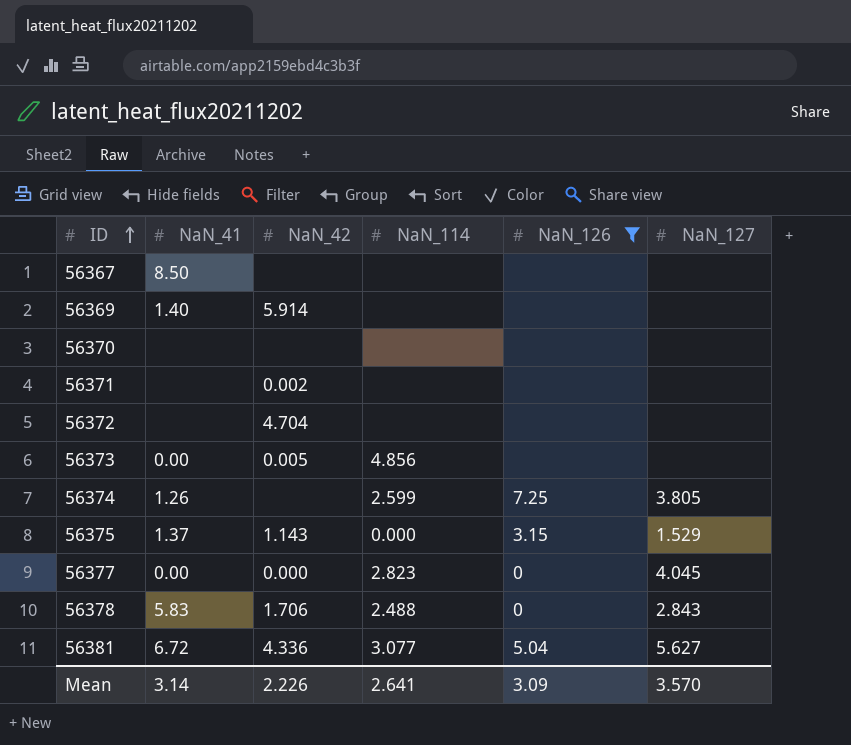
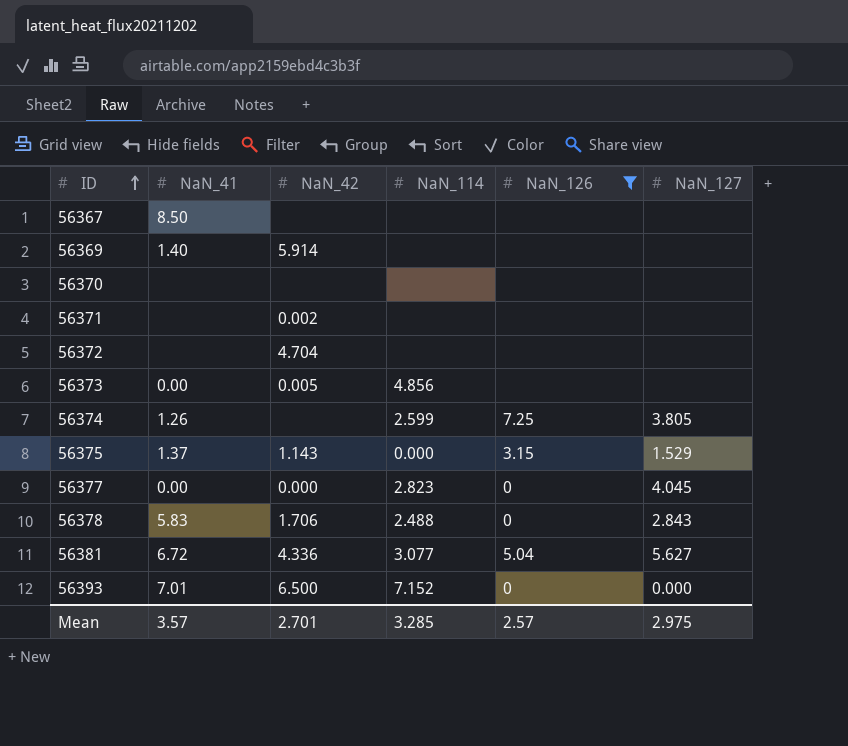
row 56393: none -> 7.01 | 6.500 | 7.152 | 0 | 0.000
Mean | NaN_41: 3.14 -> 3.57
Mean | NaN_42: 2.226 -> 2.701
Mean | NaN_114: 2.641 -> 3.285
Mean | NaN_126: 3.09 -> 2.57
Mean | NaN_127: 3.570 -> 2.975

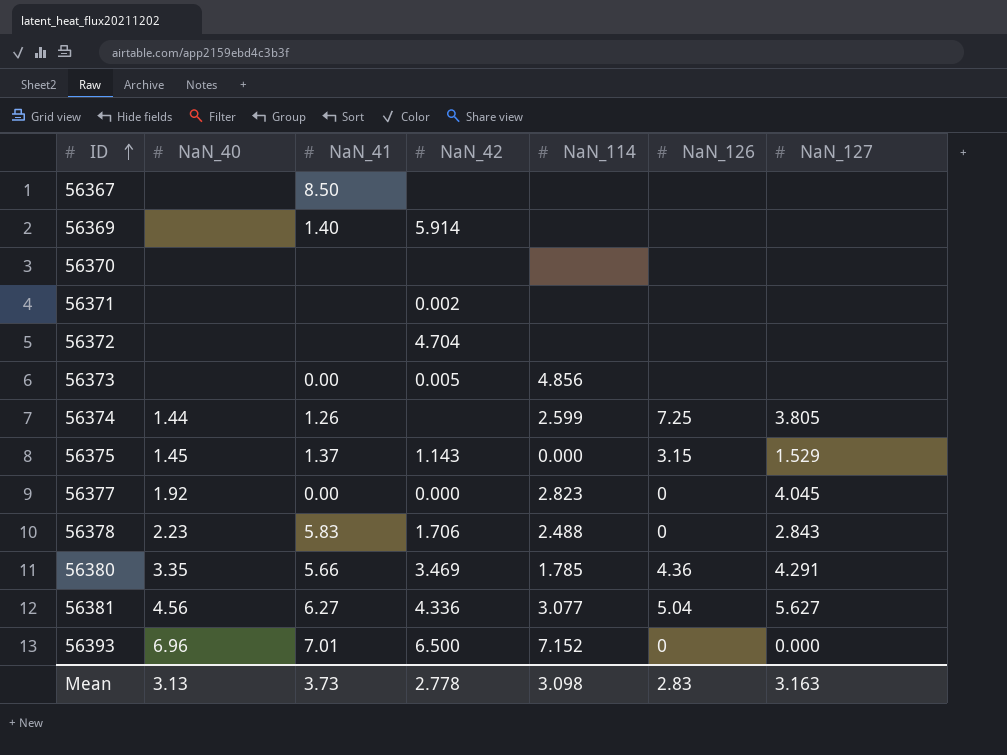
filter: NaN_126 != 4.36 -> none
column NaN_40 | position: none -> 2
56381 | NaN_41: 6.72 -> 6.27
Mean | NaN_41: 3.57 -> 3.73
Mean | NaN_42: 2.701 -> 2.778
Mean | NaN_114: 3.285 -> 3.098
Mean | NaN_126: 2.57 -> 2.83
Mean | NaN_127: 2.975 -> 3.163

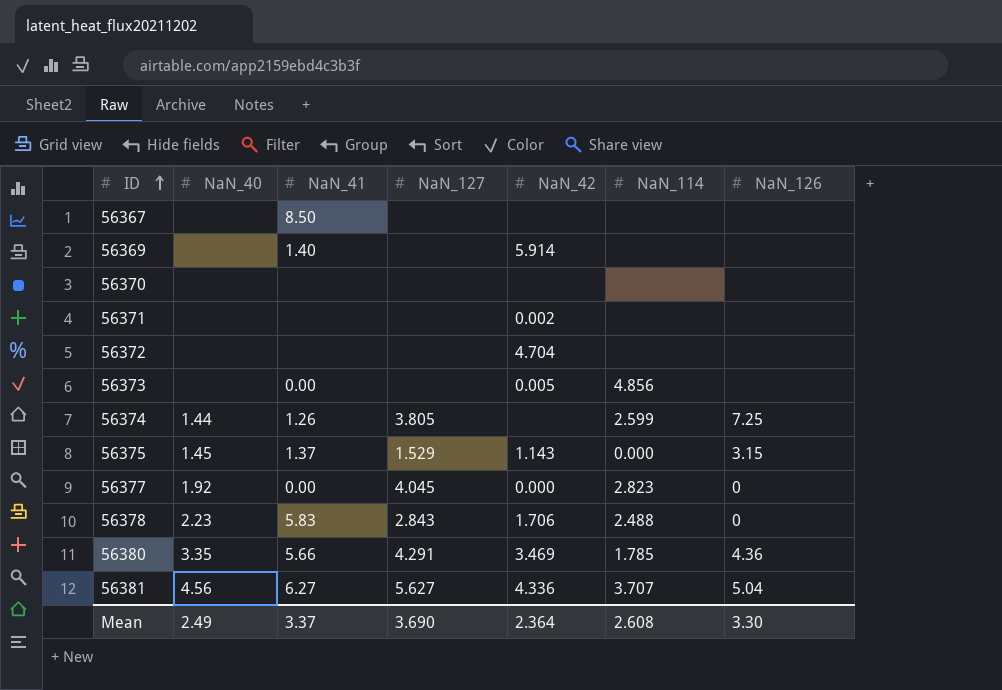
column NaN_127 | position: 7 -> 4
row 56393: 6.96 | 7.01 | 6.500 | 7.152 | 0 | 0.000 -> none
56381 | NaN_114: 3.077 -> 3.707
Mean | NaN_40: 3.13 -> 2.49
Mean | NaN_41: 3.73 -> 3.37
Mean | NaN_127: 3.163 -> 3.690
Mean | NaN_42: 2.778 -> 2.364
Mean | NaN_114: 3.098 -> 2.608
Mean | NaN_126: 2.83 -> 3.30

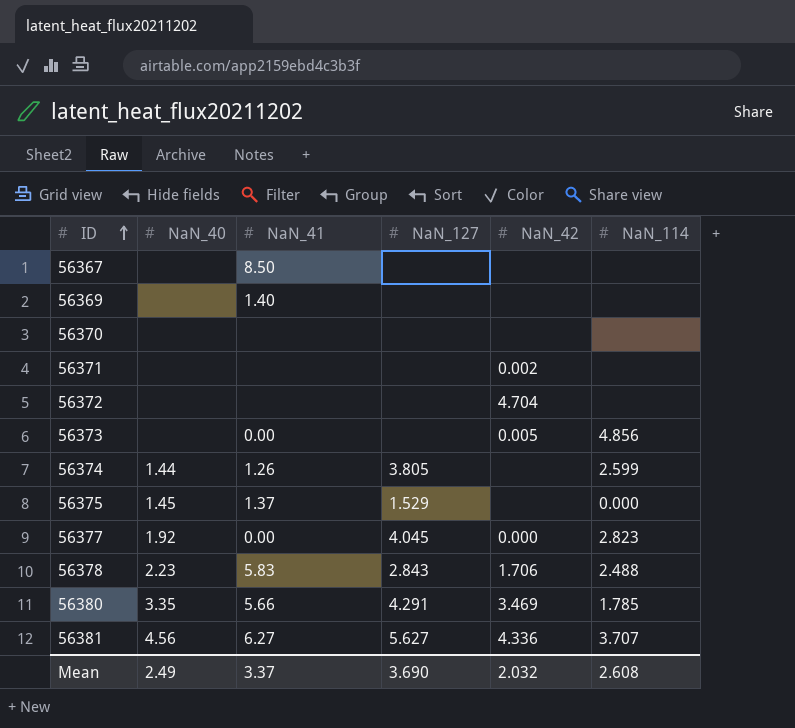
column NaN_126 | position: 7 -> none
56369 | NaN_42: 5.914 -> none
56375 | NaN_42: 1.143 -> none
Mean | NaN_42: 2.364 -> 2.032

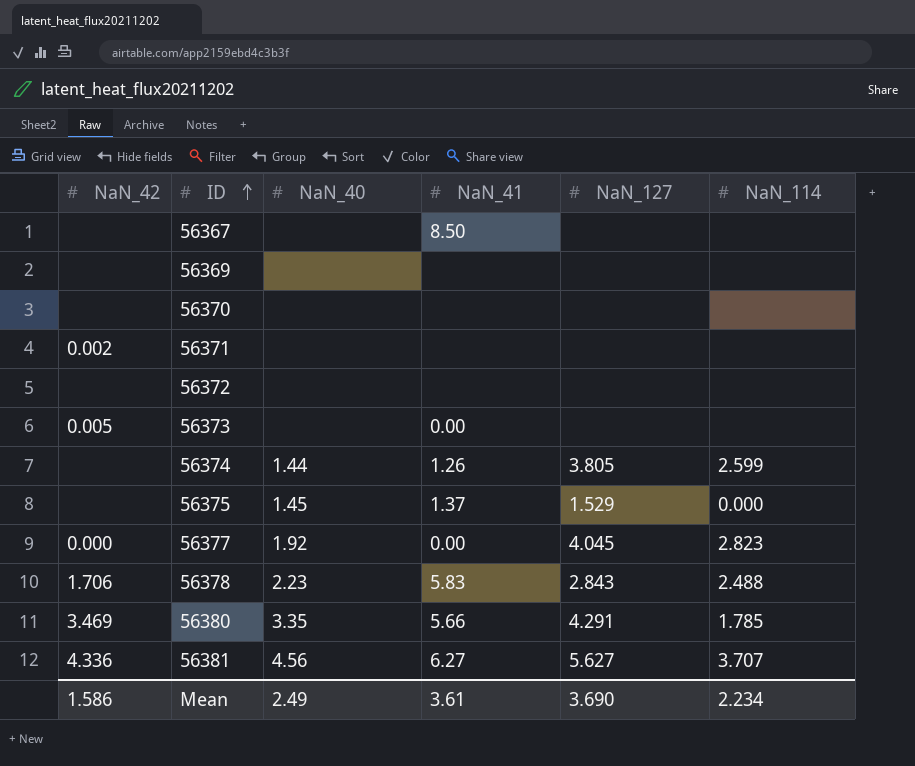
column NaN_42 | position: 5 -> 1
56369 | NaN_41: 1.40 -> none
56372 | NaN_42: 4.704 -> none
56373 | NaN_114: 4.856 -> none
Mean | NaN_42: 2.032 -> 1.586
Mean | NaN_41: 3.37 -> 3.61
Mean | NaN_114: 2.608 -> 2.234

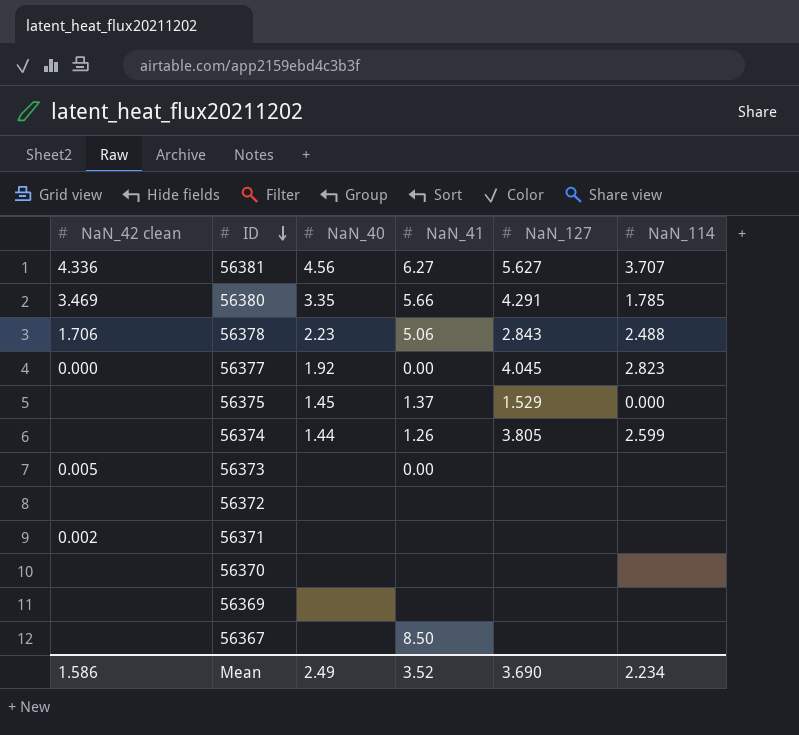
row order: ID ascending -> ID descending
column name: NaN_42 -> NaN_42 clean
56378 | NaN_41: 5.83 -> 5.06
Mean | NaN_41: 3.61 -> 3.52

